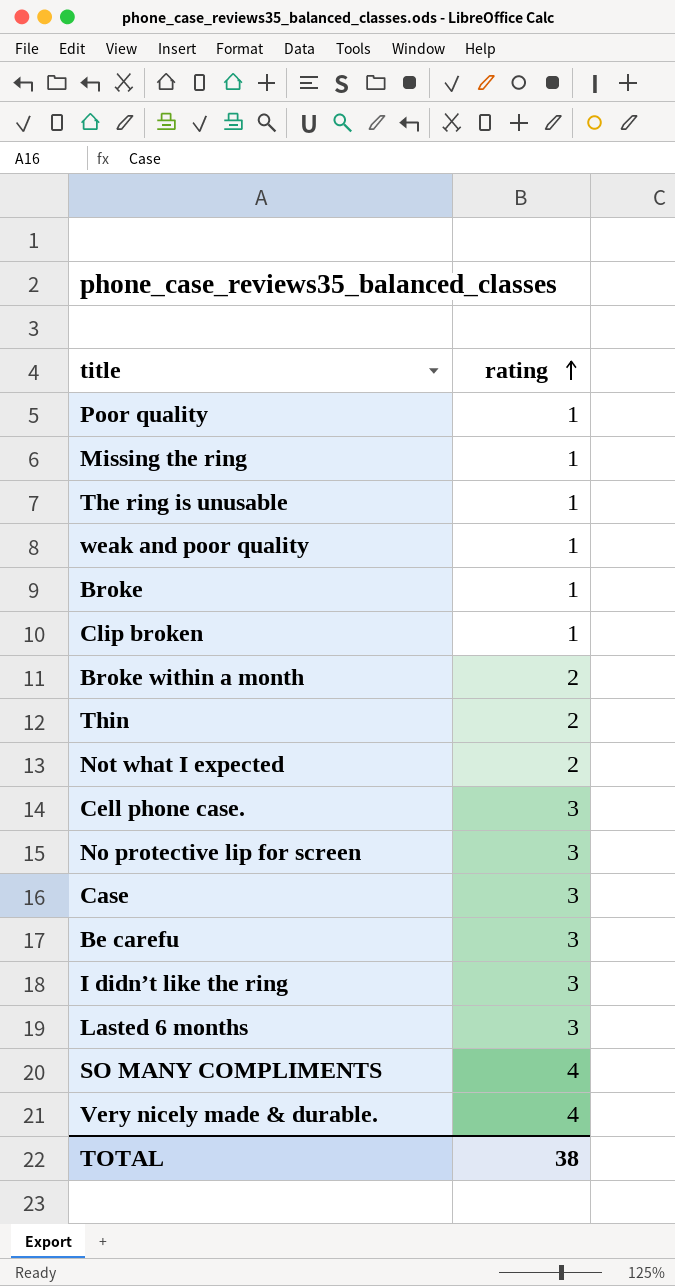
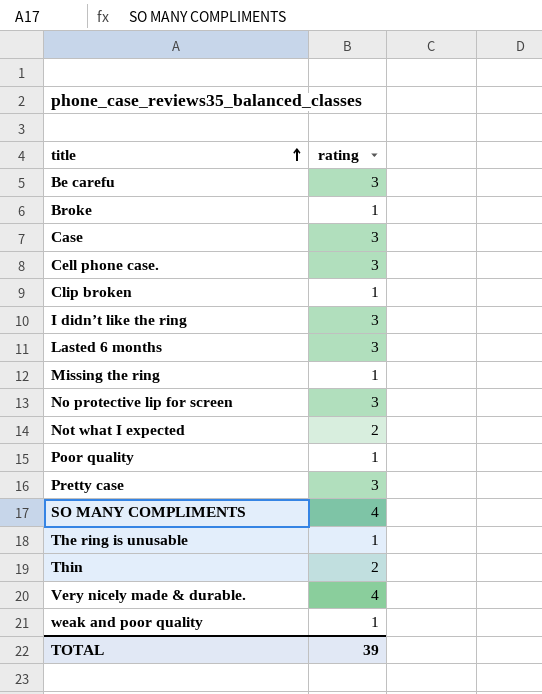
row order: rating ascending -> title ascending
row Broke within a month: 2 -> none
row Pretty case: none -> 3
TOTAL | rating: 38 -> 39

